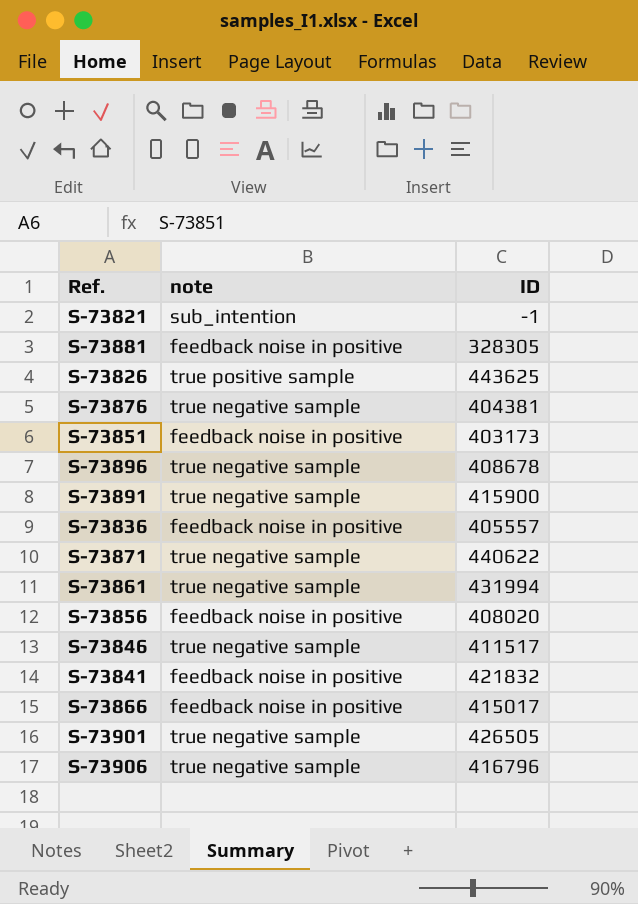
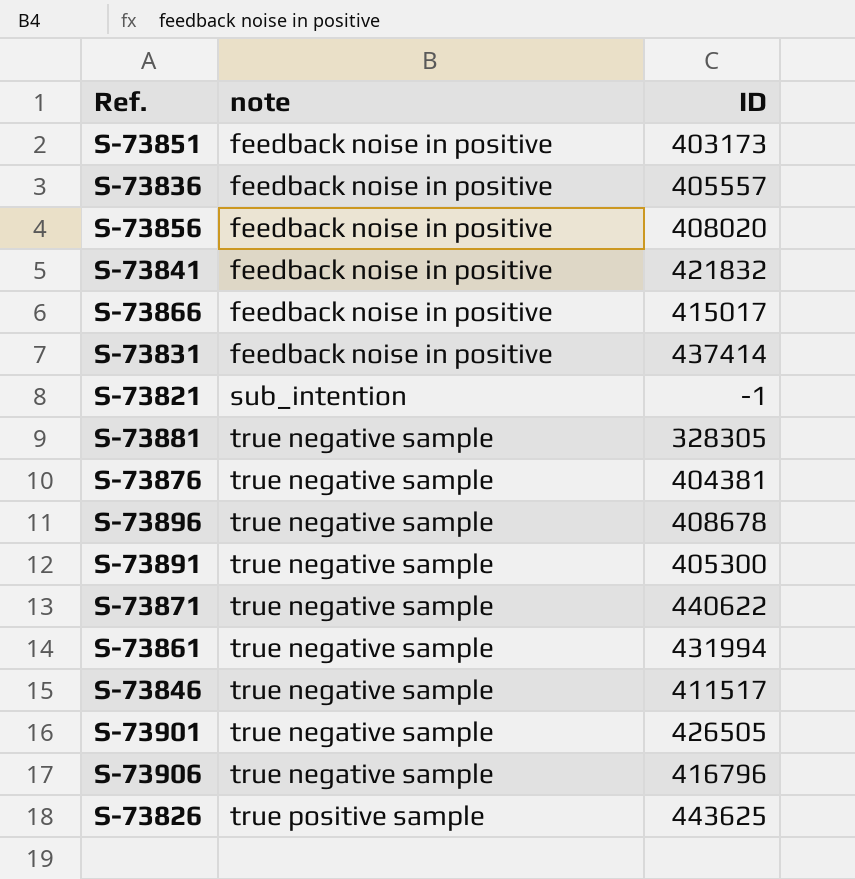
row order: none -> note ascending
row S-73831: none -> feedback noise in positive | 437414
S-73881 | note: feedback noise in positive -> true negative sample
S-73891 | ID: 415900 -> 405300

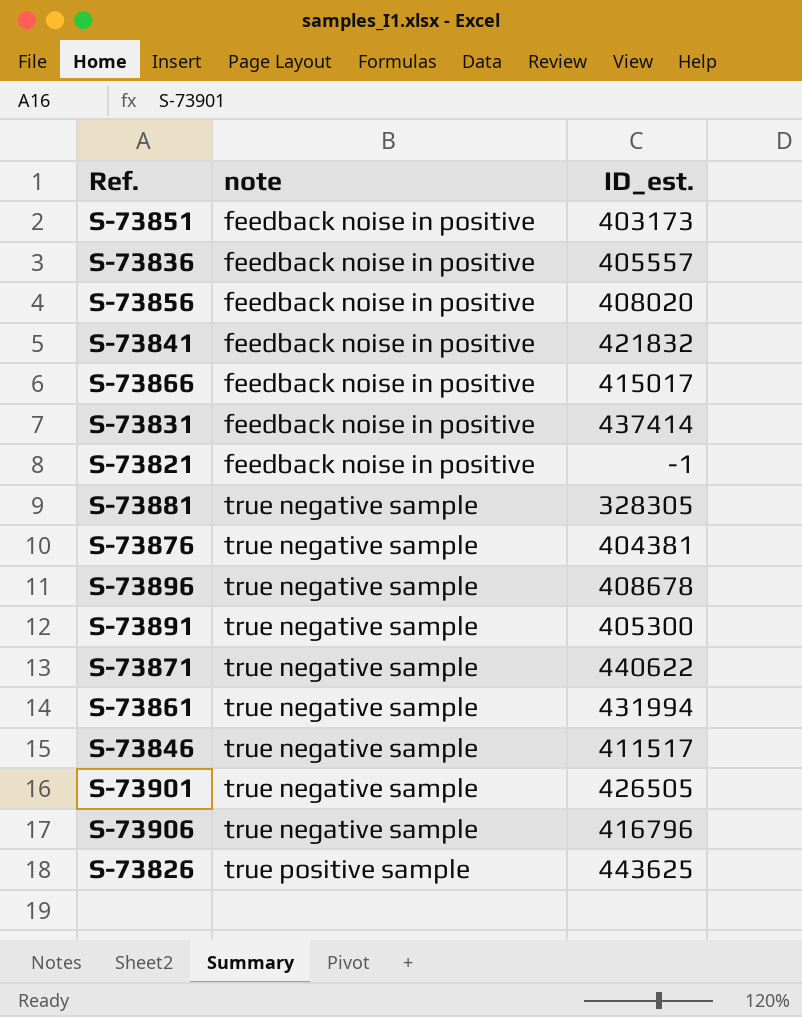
column name: ID -> ID_est.
S-73821 | note: sub_intention -> feedback noise in positive

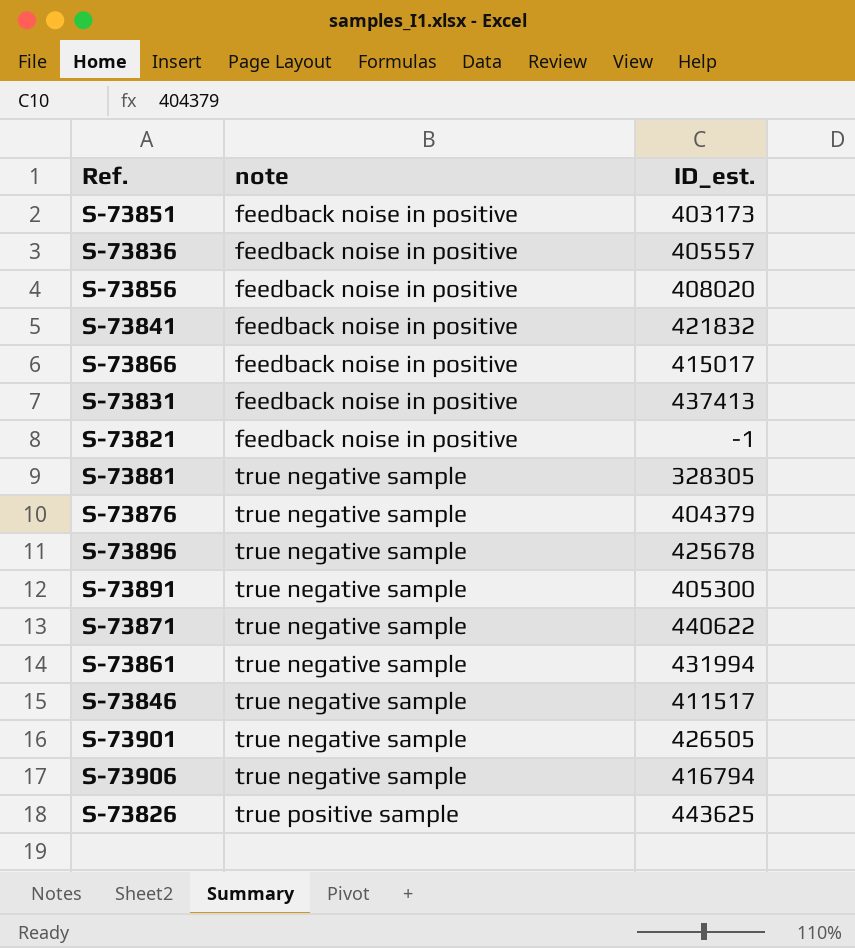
S-73831 | ID_est.: 437414 -> 437413
S-73876 | ID_est.: 404381 -> 404379
S-73896 | ID_est.: 408678 -> 425678
S-73906 | ID_est.: 416796 -> 416794

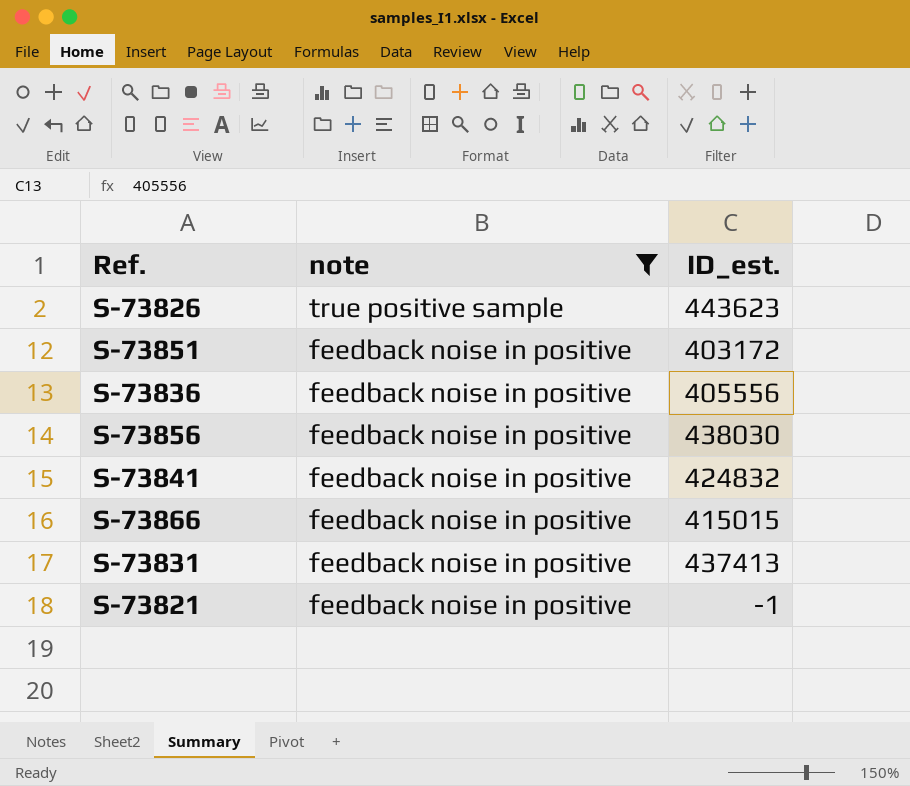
filter: none -> note != true negative sample
row order: note ascending -> note descending
S-73826 | ID_est.: 443625 -> 443623
S-73851 | ID_est.: 403173 -> 403172
S-73836 | ID_est.: 405557 -> 405556
S-73856 | ID_est.: 408020 -> 438030
S-73841 | ID_est.: 421832 -> 424832
S-73866 | ID_est.: 415017 -> 415015

